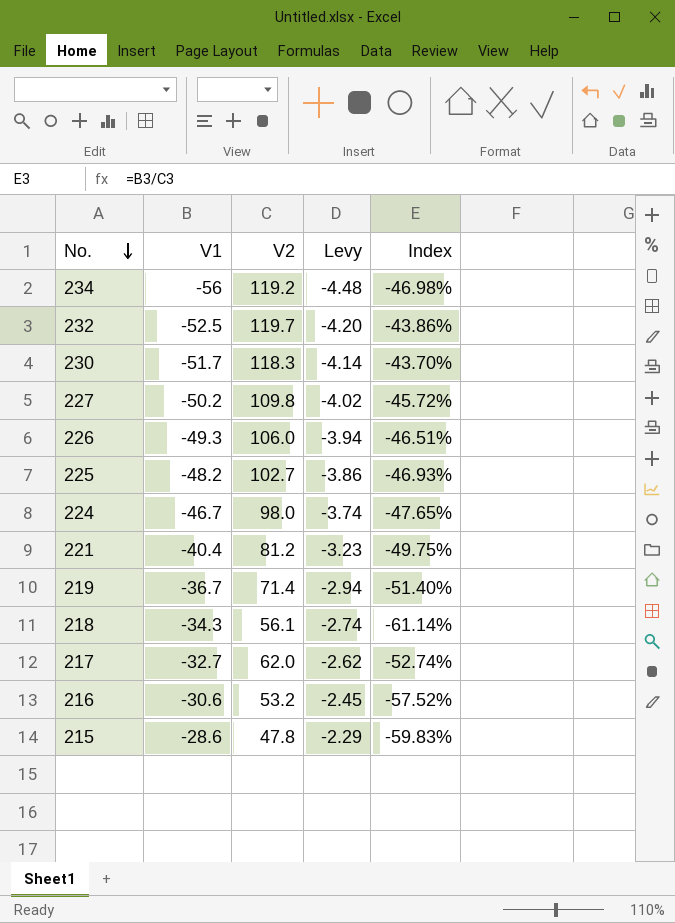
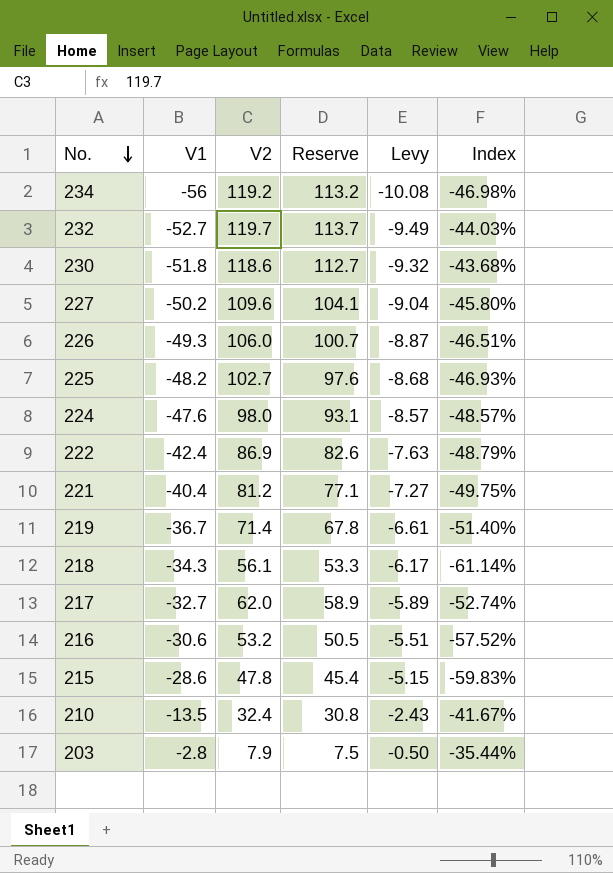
column Reserve | formula: none -> [V2] * 0.95
column Levy | formula: [V1] * 0.08 -> [V1] * 0.18
232 | V1: -52.5 -> -52.7
232 | Index: -43.86% -> -44.03%
230 | V1: -51.7 -> -51.8
230 | V2: 118.3 -> 118.6
230 | Index: -43.70% -> -43.68%
227 | V2: 109.8 -> 109.6
227 | Index: -45.72% -> -45.80%
224 | V1: -46.7 -> -47.6
224 | Index: -47.65% -> -48.57%
row 222: none -> -42.4 | 86.9 | 82.6 | -7.63 | -48.79%
row 210: none -> -13.5 | 32.4 | 30.8 | -2.43 | -41.67%
row 203: none -> -2.8 | 7.9 | 7.5 | -0.50 | -35.44%

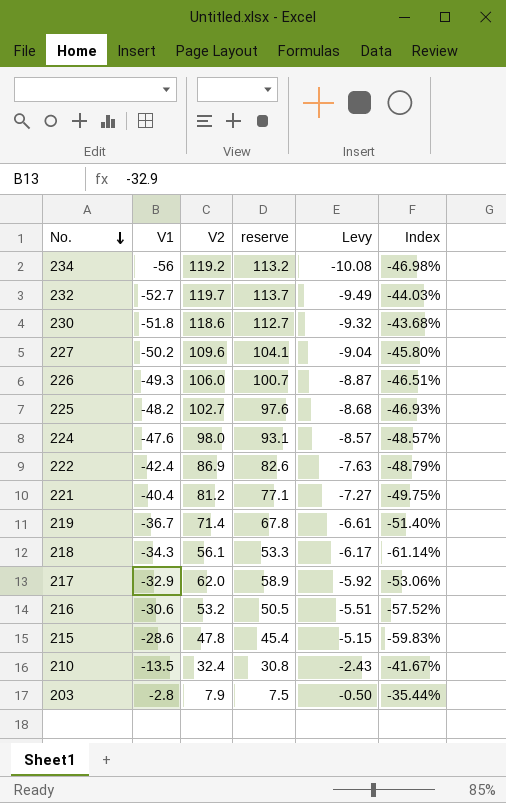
column name: Reserve -> reserve
217 | V1: -32.7 -> -32.9
217 | Levy: -5.89 -> -5.92
217 | Index: -52.74% -> -53.06%

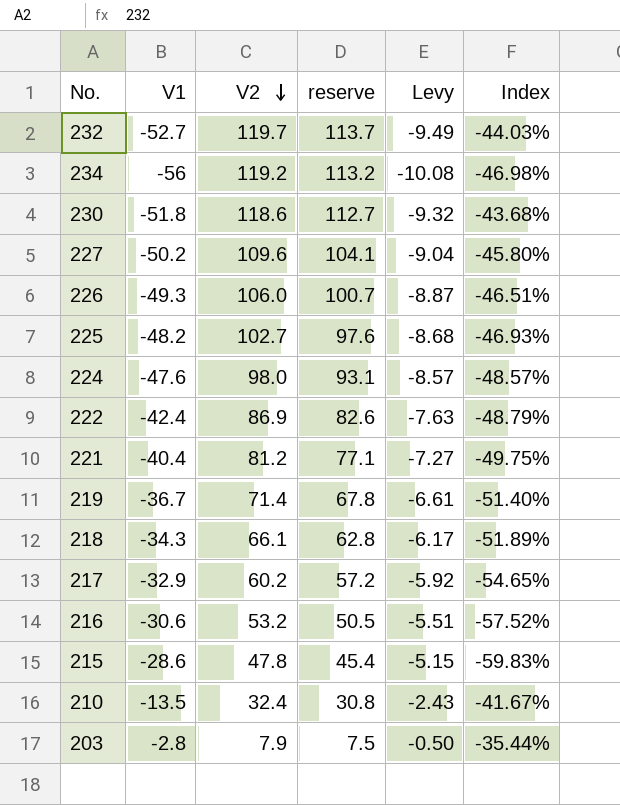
row order: No. descending -> V2 descending
218 | V2: 56.1 -> 66.1
218 | reserve: 53.3 -> 62.8
218 | Index: -61.14% -> -51.89%
217 | V2: 62.0 -> 60.2
217 | reserve: 58.9 -> 57.2
217 | Index: -53.06% -> -54.65%

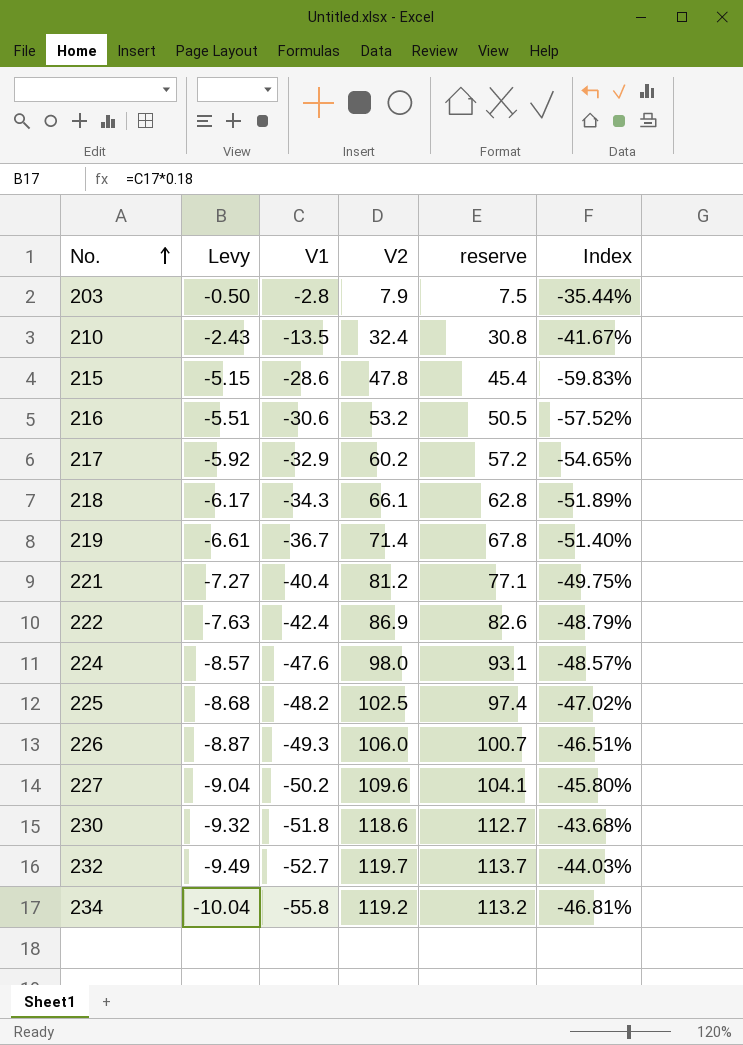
row order: V2 descending -> No. ascending
column Levy | position: 5 -> 2
225 | V2: 102.7 -> 102.5
225 | reserve: 97.6 -> 97.4
225 | Index: -46.93% -> -47.02%
234 | Levy: -10.08 -> -10.04
234 | V1: -56 -> -55.8
234 | Index: -46.98% -> -46.81%

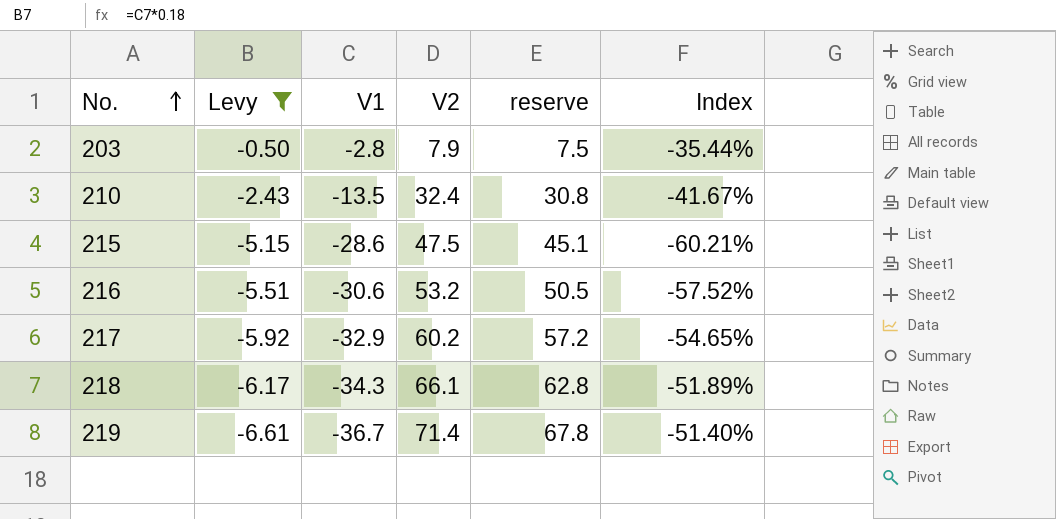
filter: none -> Levy >= -6.61
215 | V2: 47.8 -> 47.5
215 | reserve: 45.4 -> 45.1
215 | Index: -59.83% -> -60.21%

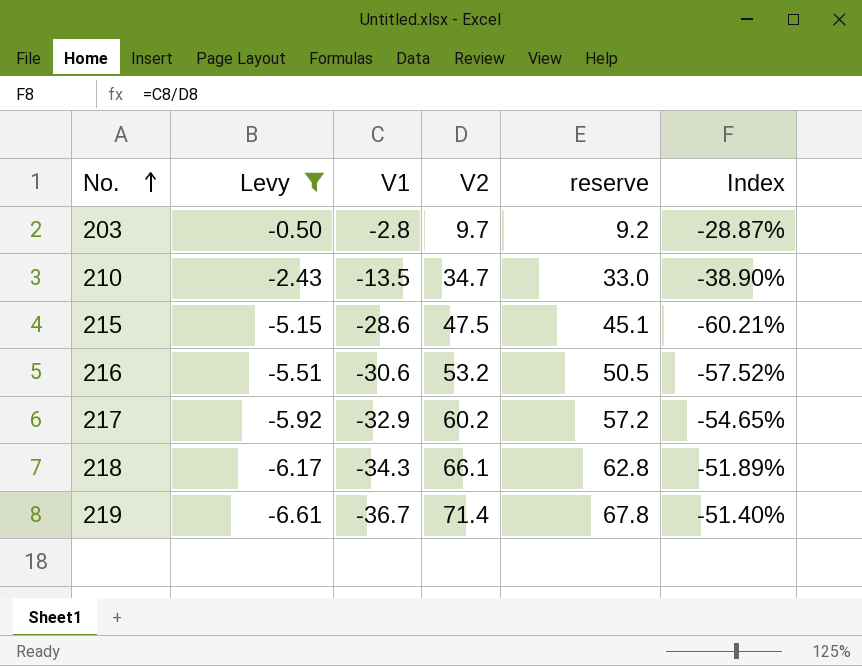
203 | V2: 7.9 -> 9.7
203 | reserve: 7.5 -> 9.2
203 | Index: -35.44% -> -28.87%
210 | V2: 32.4 -> 34.7
210 | reserve: 30.8 -> 33.0
210 | Index: -41.67% -> -38.90%

